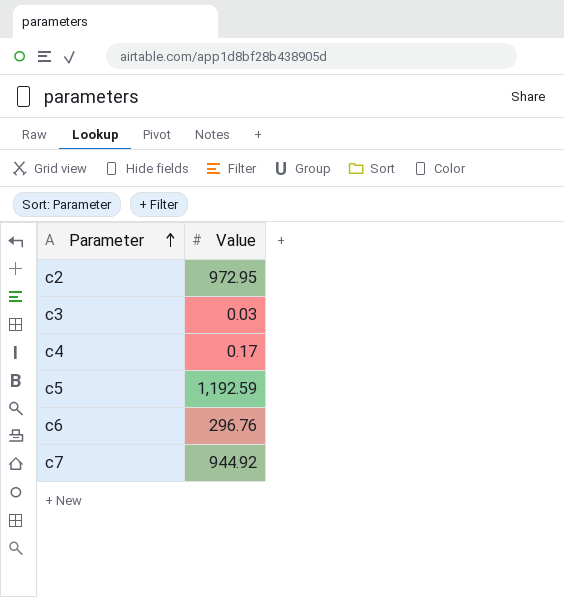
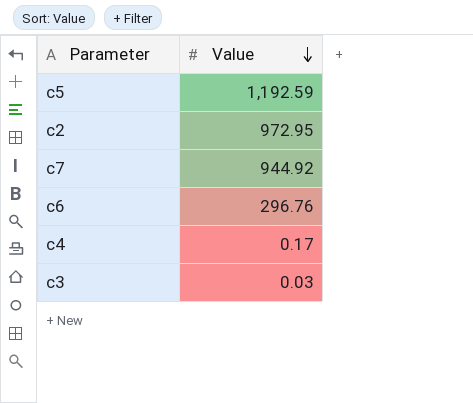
row order: Parameter ascending -> Value descending

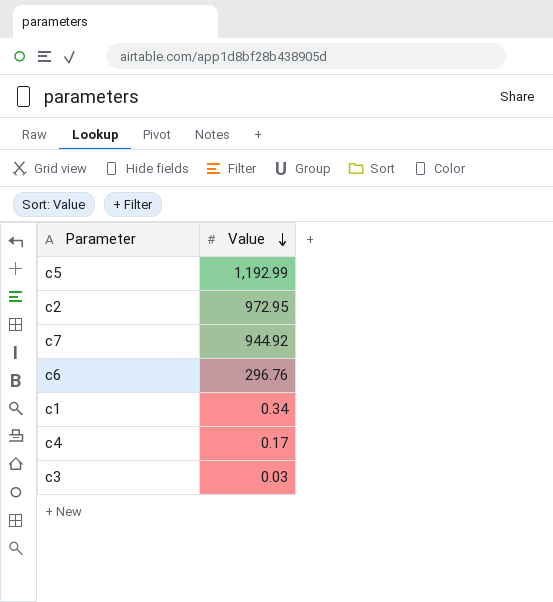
c5 | Value: 1,192.59 -> 1,192.99
row c1: none -> 0.34

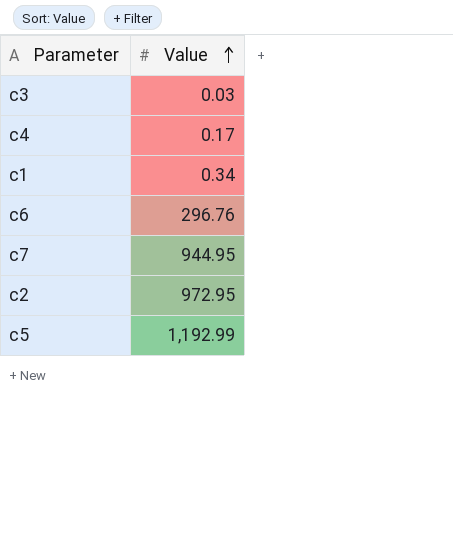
row order: Value descending -> Value ascending
c7 | Value: 944.92 -> 944.95

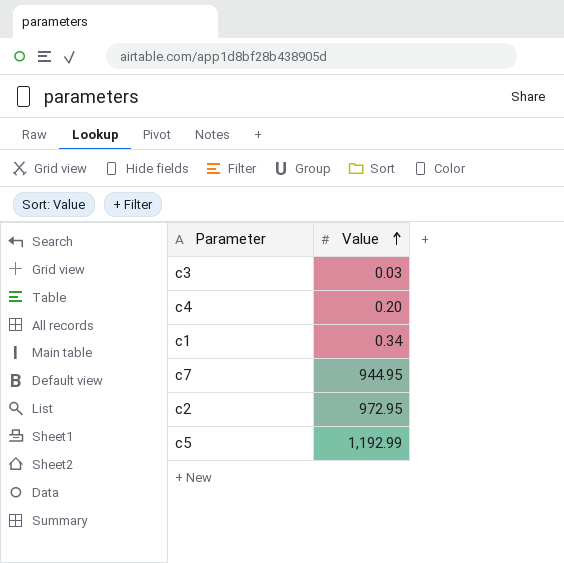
row c6: 296.76 -> none
c4 | Value: 0.17 -> 0.20

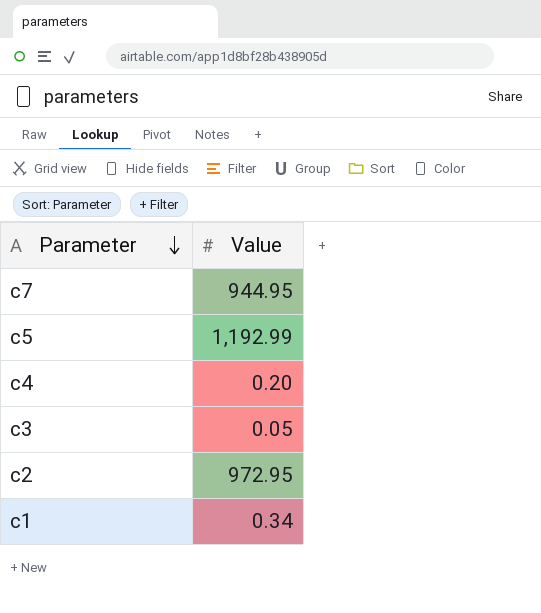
row order: Value ascending -> Parameter descending
c3 | Value: 0.03 -> 0.05

